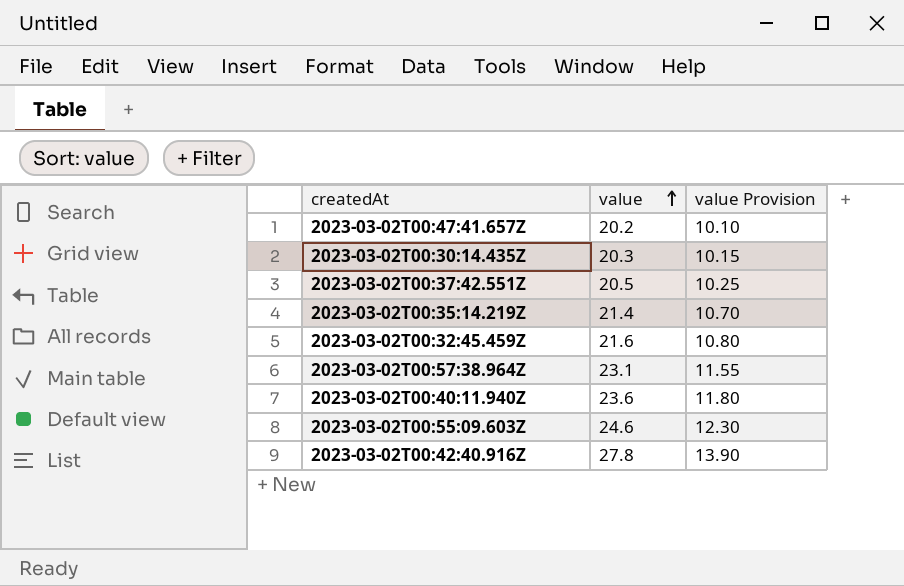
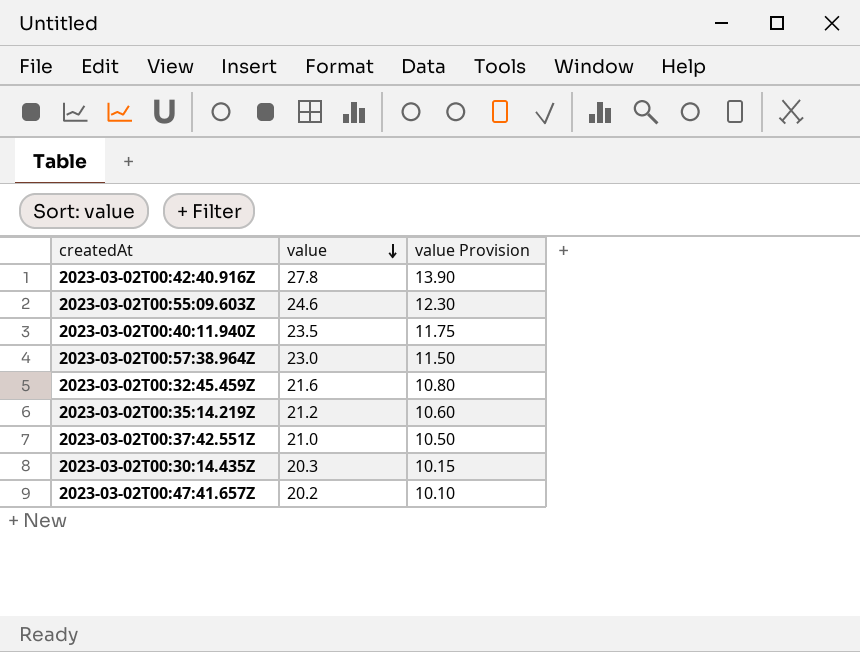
row order: value ascending -> value descending
2023-03-02T00:40:11.940Z | value: 23.6 -> 23.5
2023-03-02T00:40:11.940Z | value Provision: 11.80 -> 11.75
2023-03-02T00:57:38.964Z | value: 23.1 -> 23.0
2023-03-02T00:57:38.964Z | value Provision: 11.55 -> 11.50
2023-03-02T00:35:14.219Z | value: 21.4 -> 21.2
2023-03-02T00:35:14.219Z | value Provision: 10.70 -> 10.60
2023-03-02T00:37:42.551Z | value: 20.5 -> 21.0
2023-03-02T00:37:42.551Z | value Provision: 10.25 -> 10.50

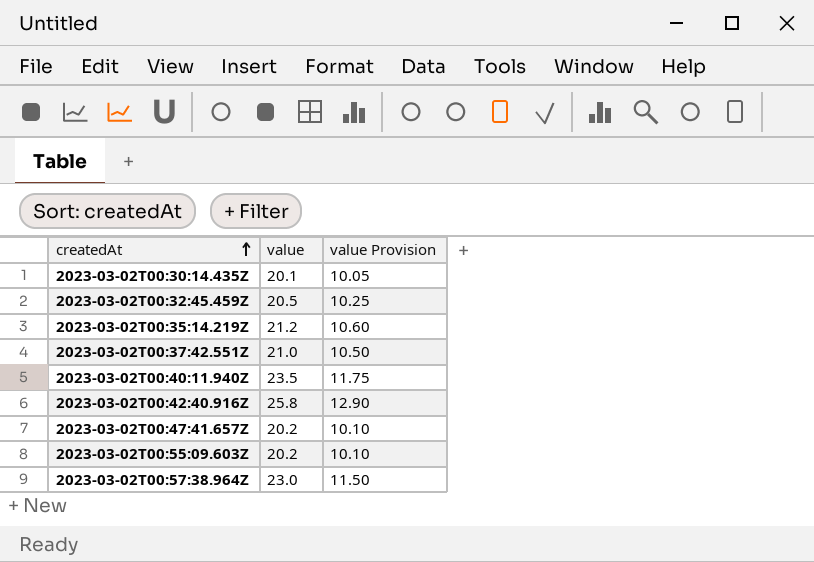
row order: value descending -> createdAt ascending
2023-03-02T00:30:14.435Z | value: 20.3 -> 20.1
2023-03-02T00:30:14.435Z | value Provision: 10.15 -> 10.05
2023-03-02T00:32:45.459Z | value: 21.6 -> 20.5
2023-03-02T00:32:45.459Z | value Provision: 10.80 -> 10.25
2023-03-02T00:42:40.916Z | value: 27.8 -> 25.8
2023-03-02T00:42:40.916Z | value Provision: 13.90 -> 12.90
2023-03-02T00:55:09.603Z | value: 24.6 -> 20.2
2023-03-02T00:55:09.603Z | value Provision: 12.30 -> 10.10

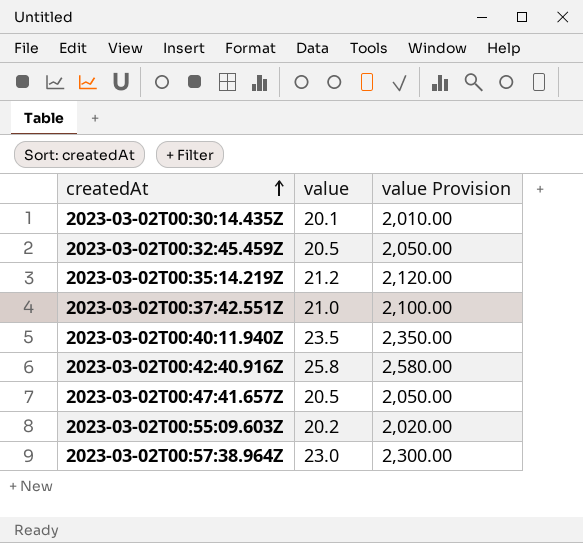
column value Provision | formula: [value] * 0.5 -> [value] * 100
2023-03-02T00:47:41.657Z | value: 20.2 -> 20.5

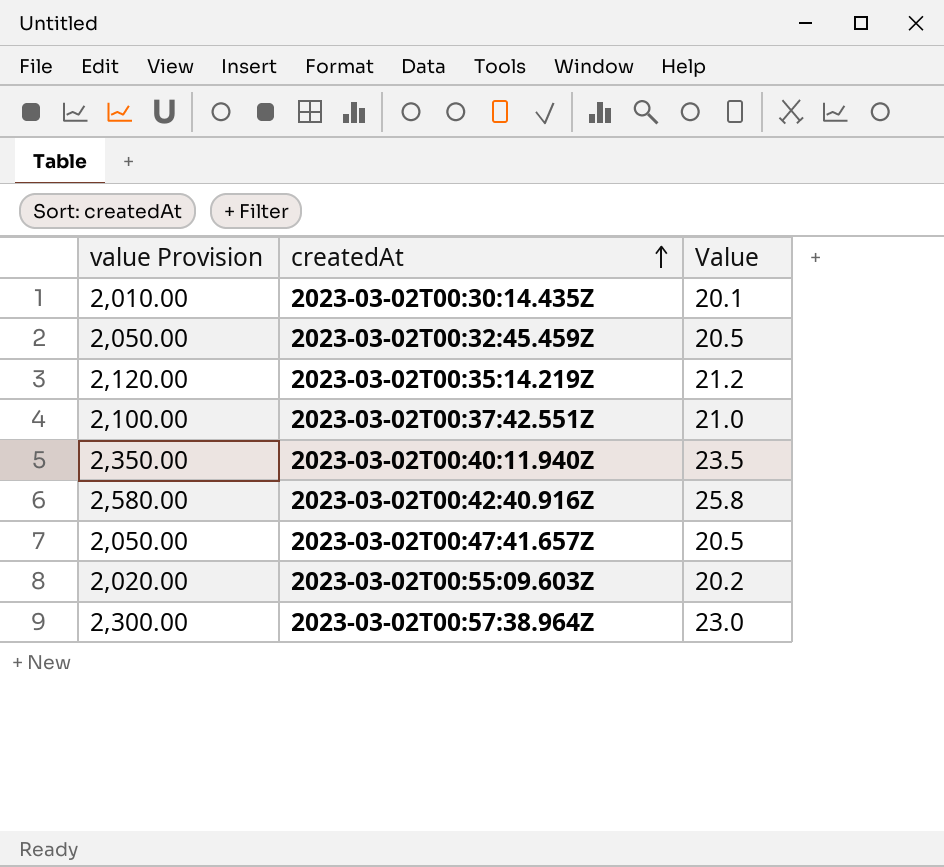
column value Provision | position: 3 -> 1
column name: value -> Value

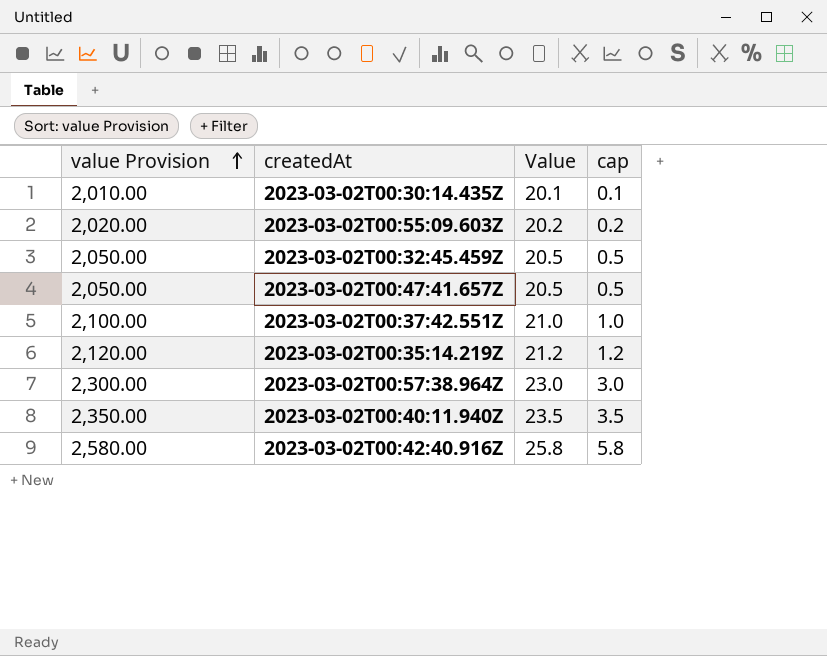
row order: createdAt ascending -> value Provision ascending
column cap | formula: none -> [Value] - 20

